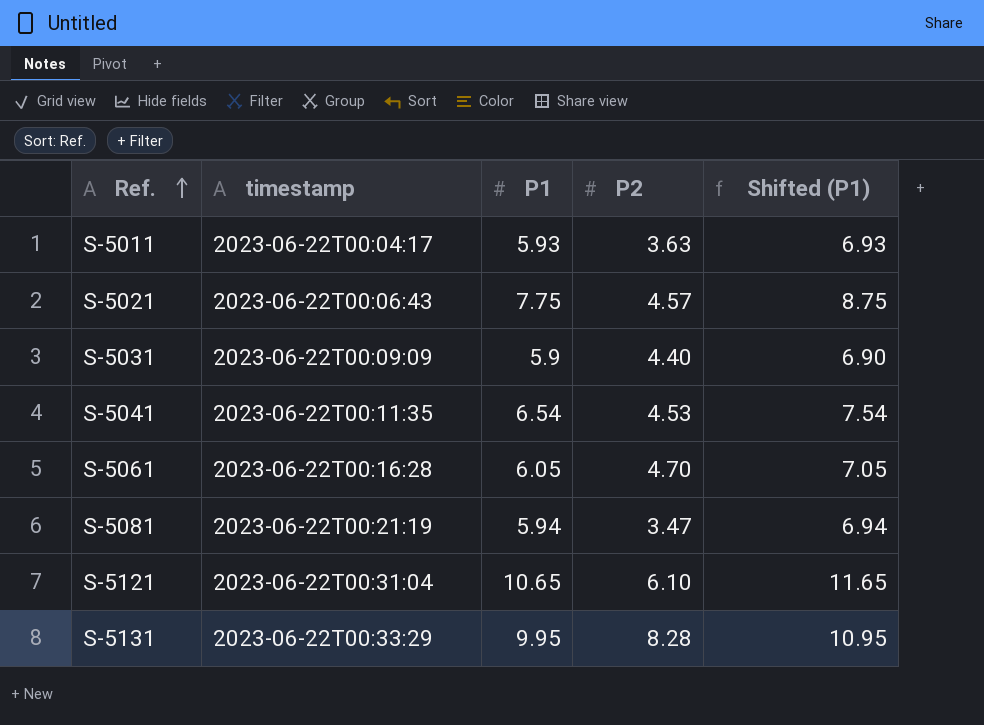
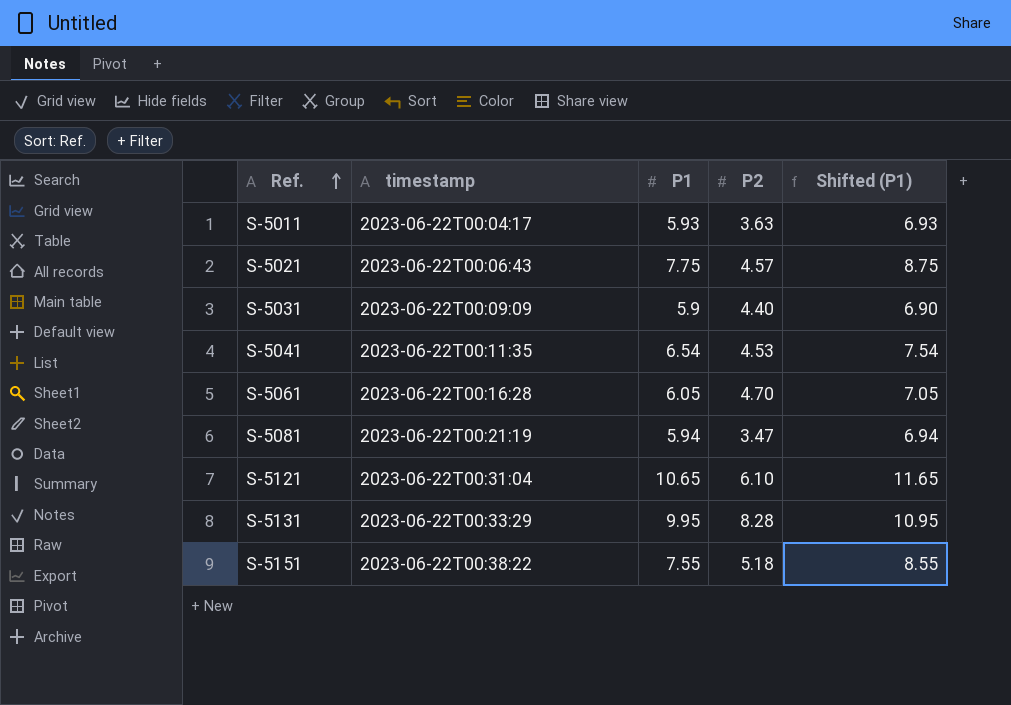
row S-5151: none -> 2023-06-22T00:38:22 | 7.55 | 5.18 | 8.55

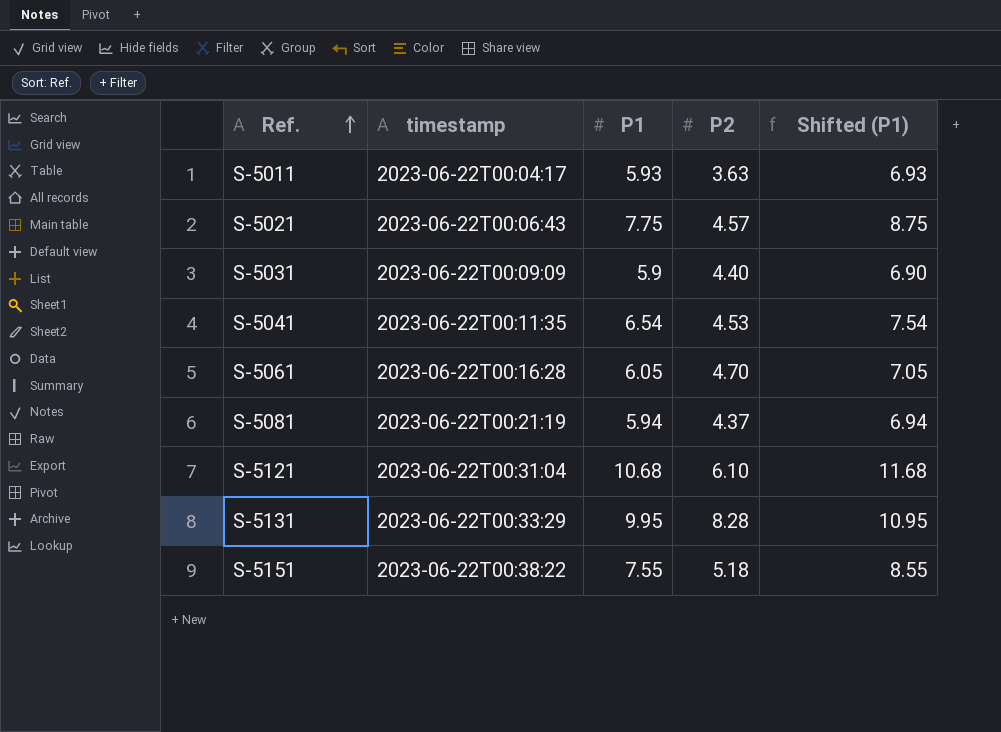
S-5081 | P2: 3.47 -> 4.37
S-5121 | P1: 10.65 -> 10.68
S-5121 | Shifted (P1): 11.65 -> 11.68

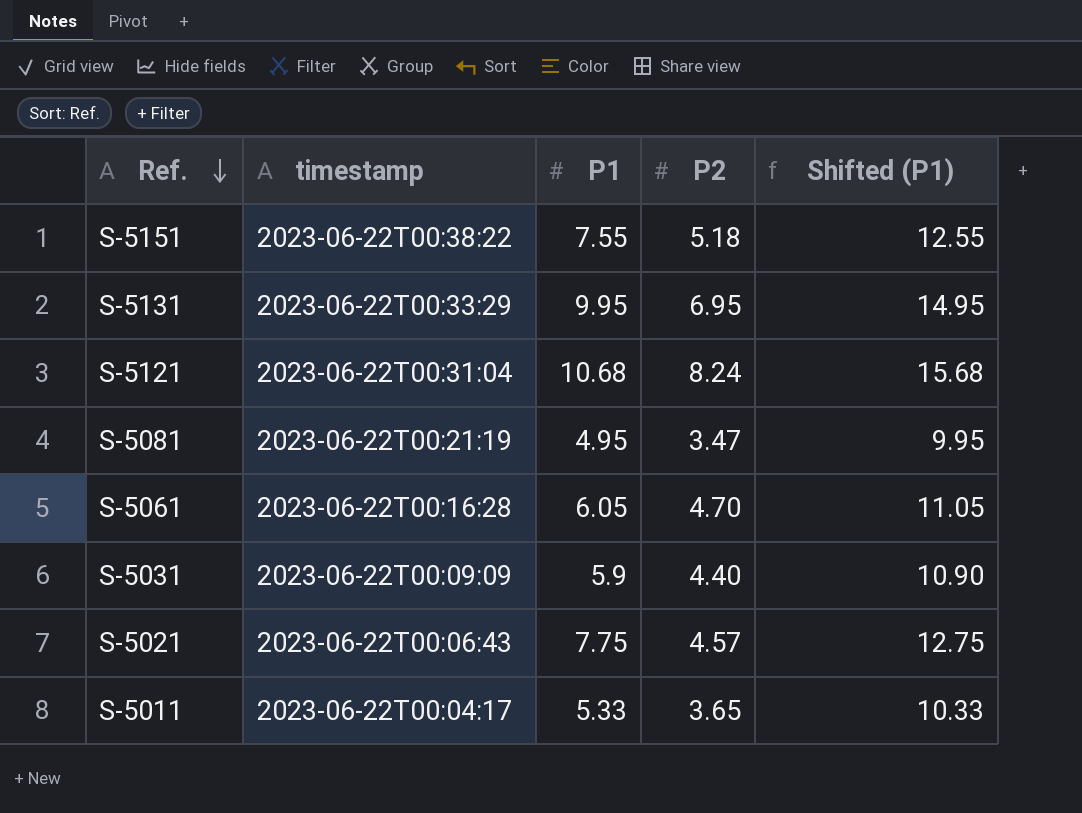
row order: Ref. ascending -> Ref. descending
column Shifted (P1) | formula: [P1] + 1 -> [P1] + 5
row S-5041: 2023-06-22T00:11:35 | 6.54 | 4.53 | 7.54 -> none
S-5131 | P2: 8.28 -> 6.95
S-5121 | P2: 6.10 -> 8.24
S-5081 | P1: 5.94 -> 4.95
S-5081 | P2: 4.37 -> 3.47
S-5011 | P1: 5.93 -> 5.33
S-5011 | P2: 3.63 -> 3.65

